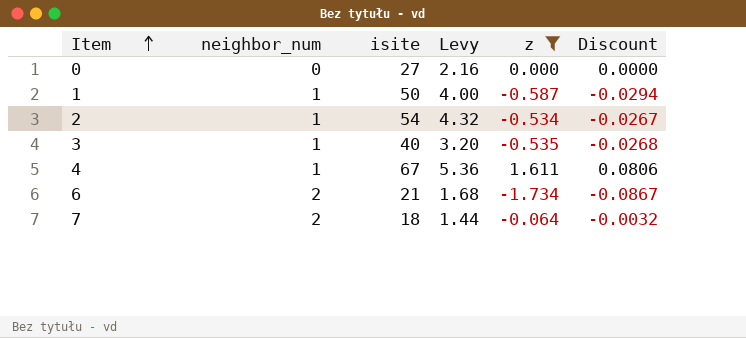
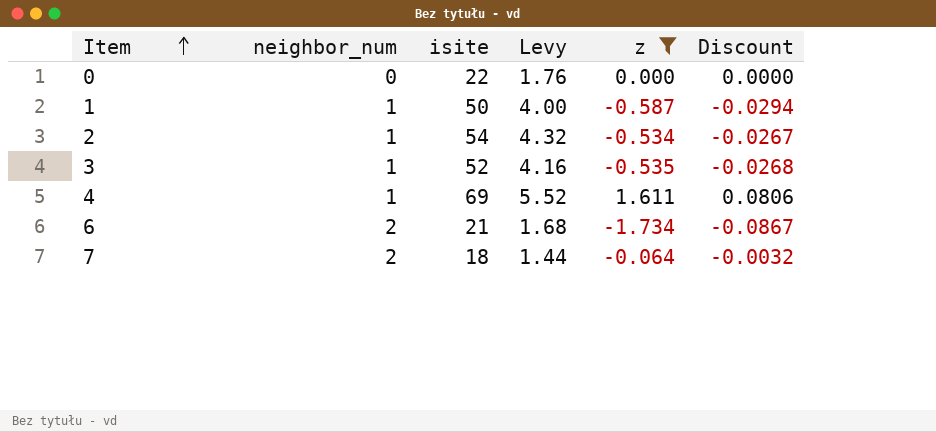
0 | isite: 27 -> 22
0 | Levy: 2.16 -> 1.76
3 | isite: 40 -> 52
3 | Levy: 3.20 -> 4.16
4 | isite: 67 -> 69
4 | Levy: 5.36 -> 5.52

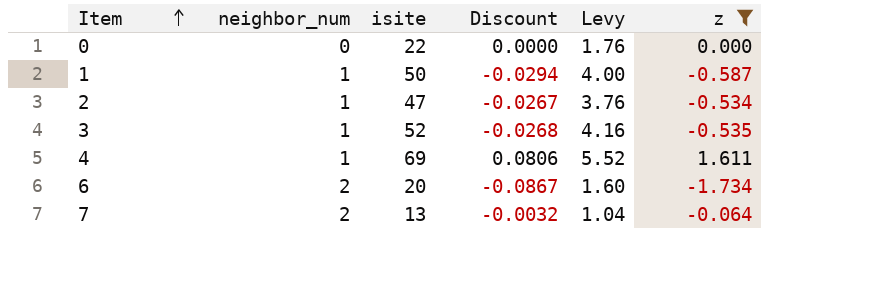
column Discount | position: 6 -> 4
2 | isite: 54 -> 47
2 | Levy: 4.32 -> 3.76
6 | isite: 21 -> 20
6 | Levy: 1.68 -> 1.60
7 | isite: 18 -> 13
7 | Levy: 1.44 -> 1.04

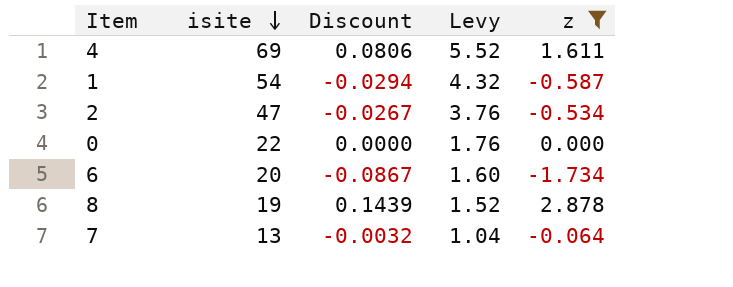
row order: Item ascending -> isite descending
column neighbor_num | position: 2 -> none
row 3: 1 | 52 | -0.0268 | 4.16 | -0.535 -> none
1 | isite: 50 -> 54
1 | Levy: 4.00 -> 4.32
row 8: none -> 19 | 0.1439 | 1.52 | 2.878

